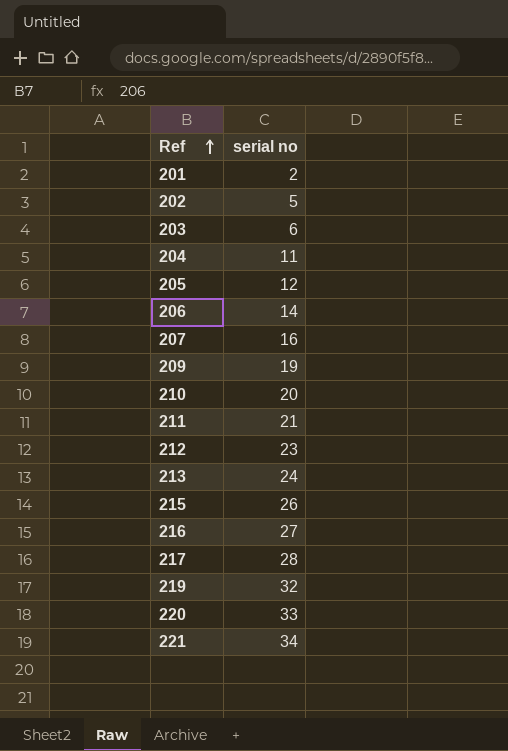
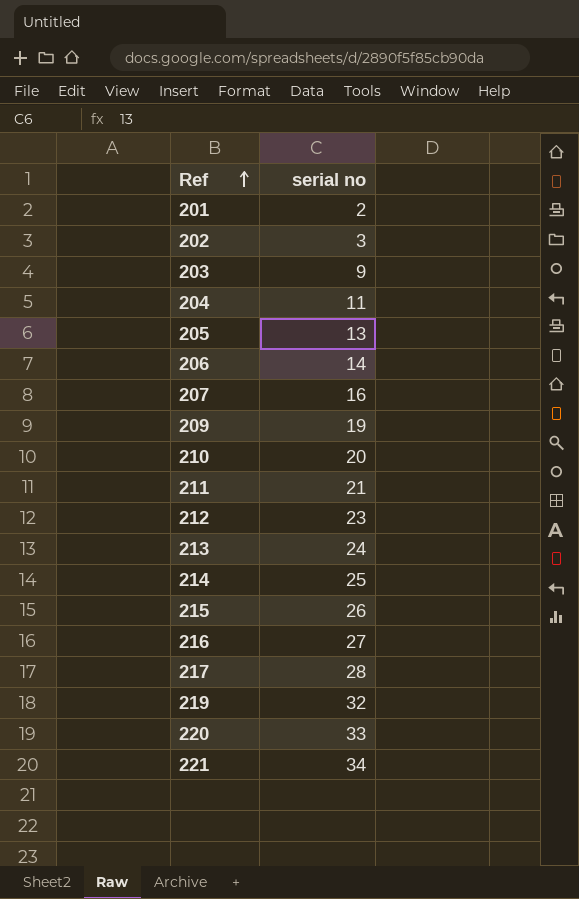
202 | serial no: 5 -> 3
203 | serial no: 6 -> 9
205 | serial no: 12 -> 13
row 214: none -> 25

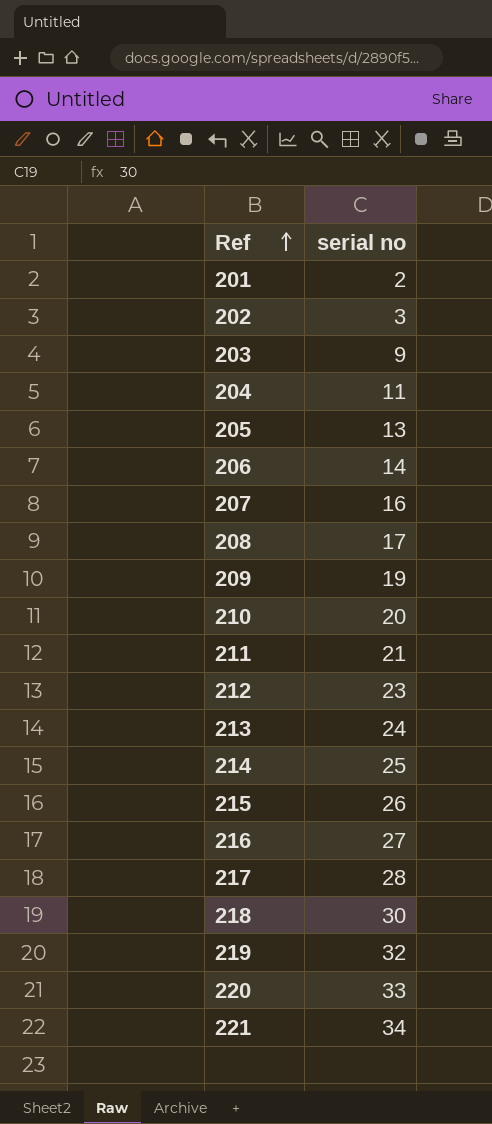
row 208: none -> 17
row 218: none -> 30

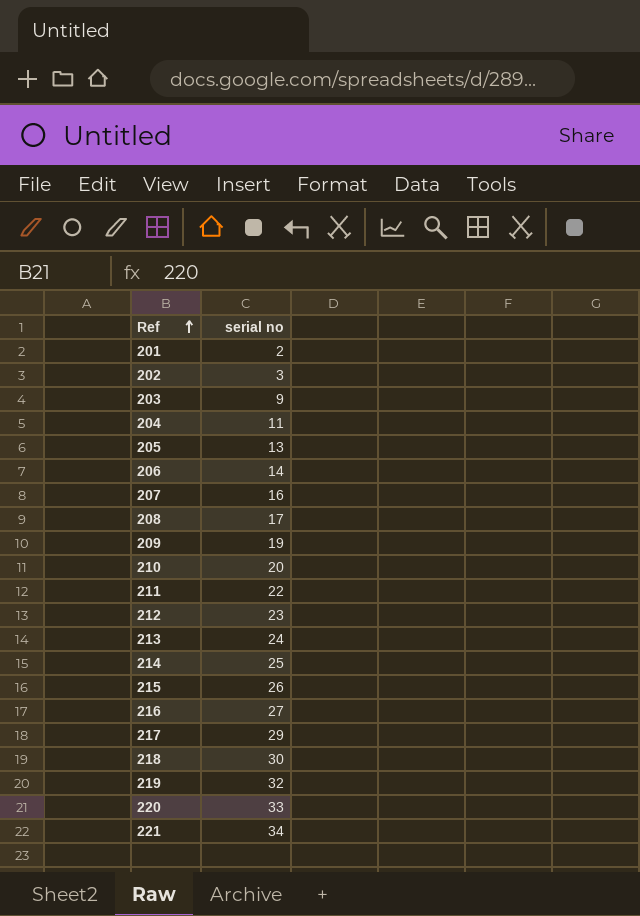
211 | serial no: 21 -> 22
217 | serial no: 28 -> 29

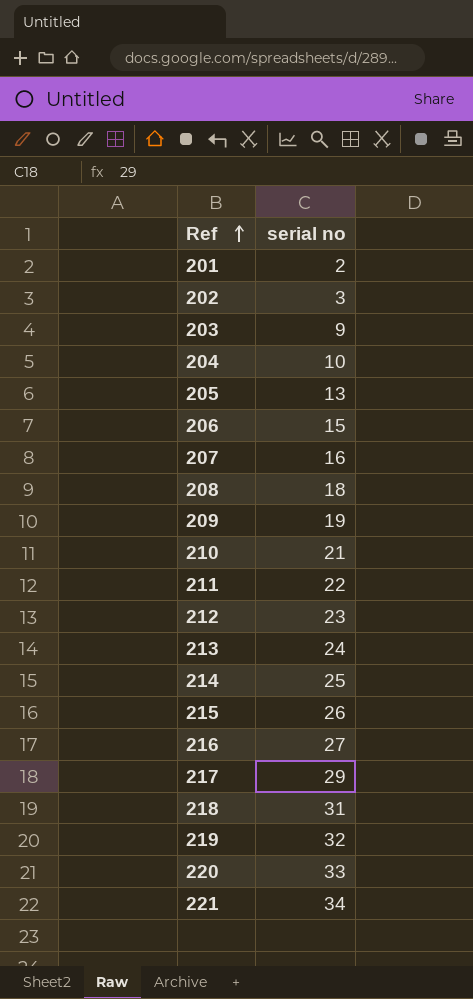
204 | serial no: 11 -> 10
206 | serial no: 14 -> 15
208 | serial no: 17 -> 18
210 | serial no: 20 -> 21
218 | serial no: 30 -> 31

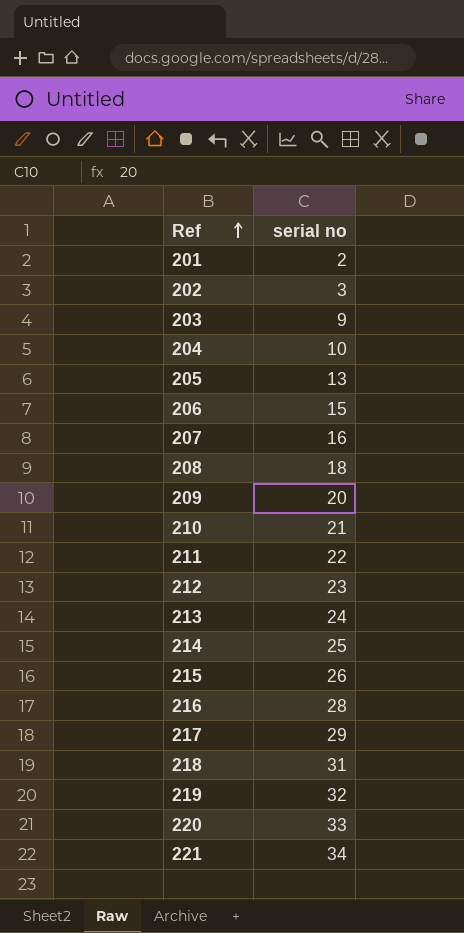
209 | serial no: 19 -> 20
216 | serial no: 27 -> 28

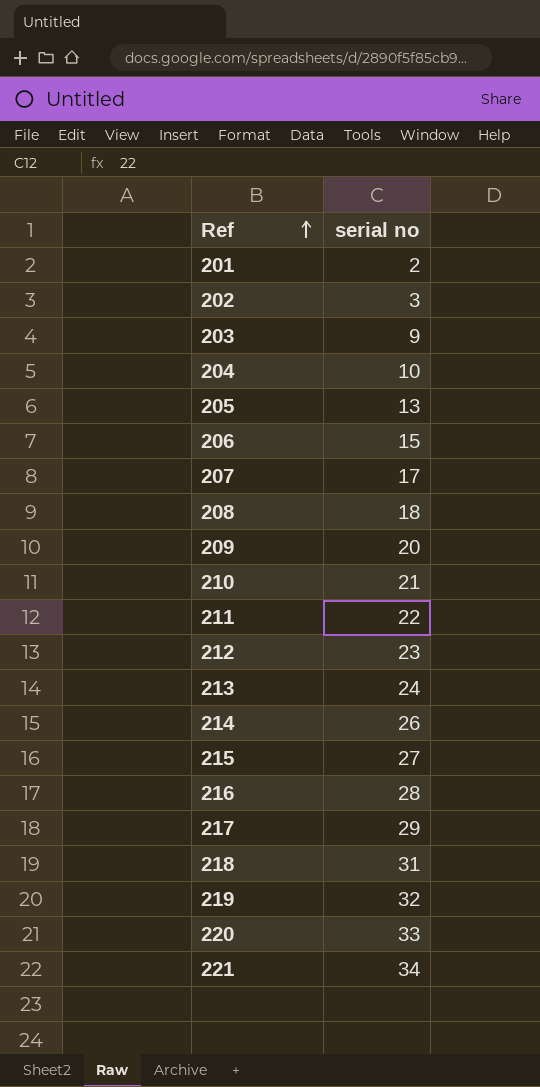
207 | serial no: 16 -> 17
214 | serial no: 25 -> 26
215 | serial no: 26 -> 27

